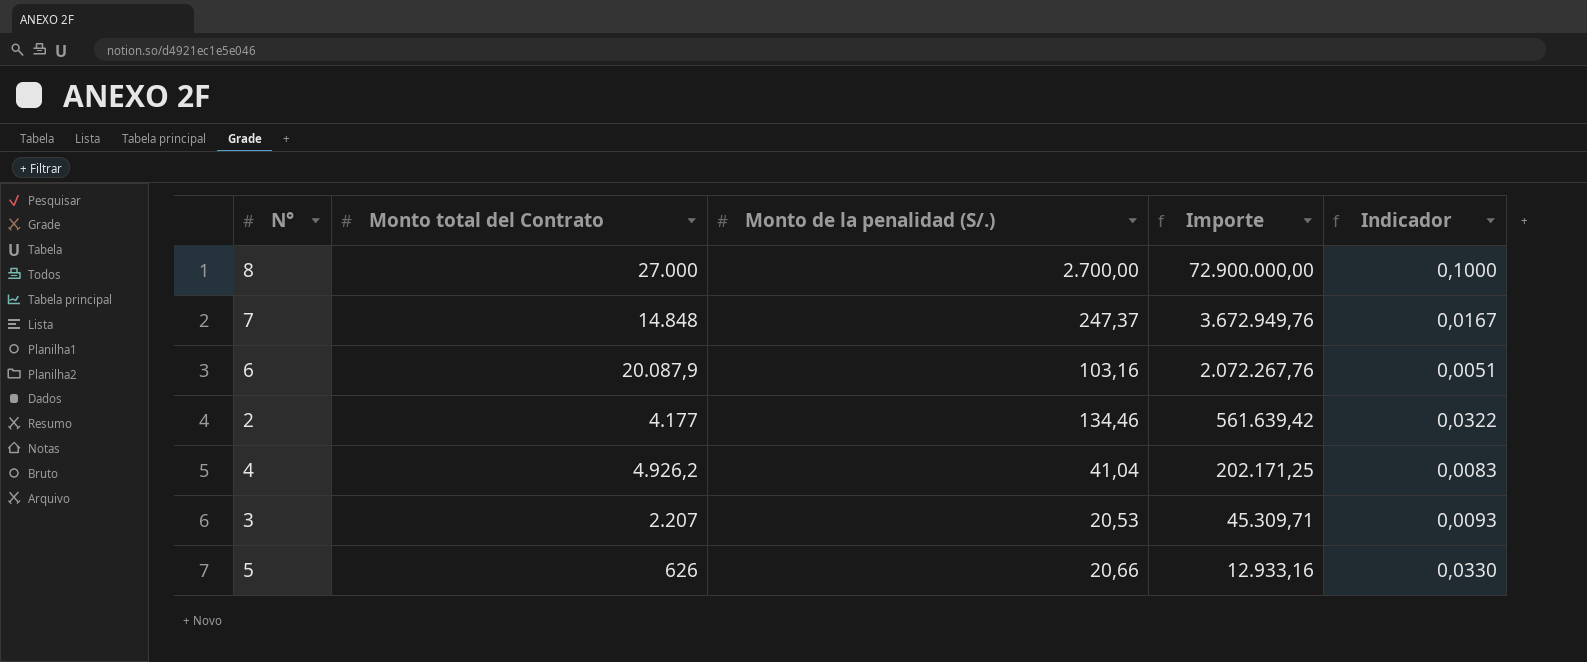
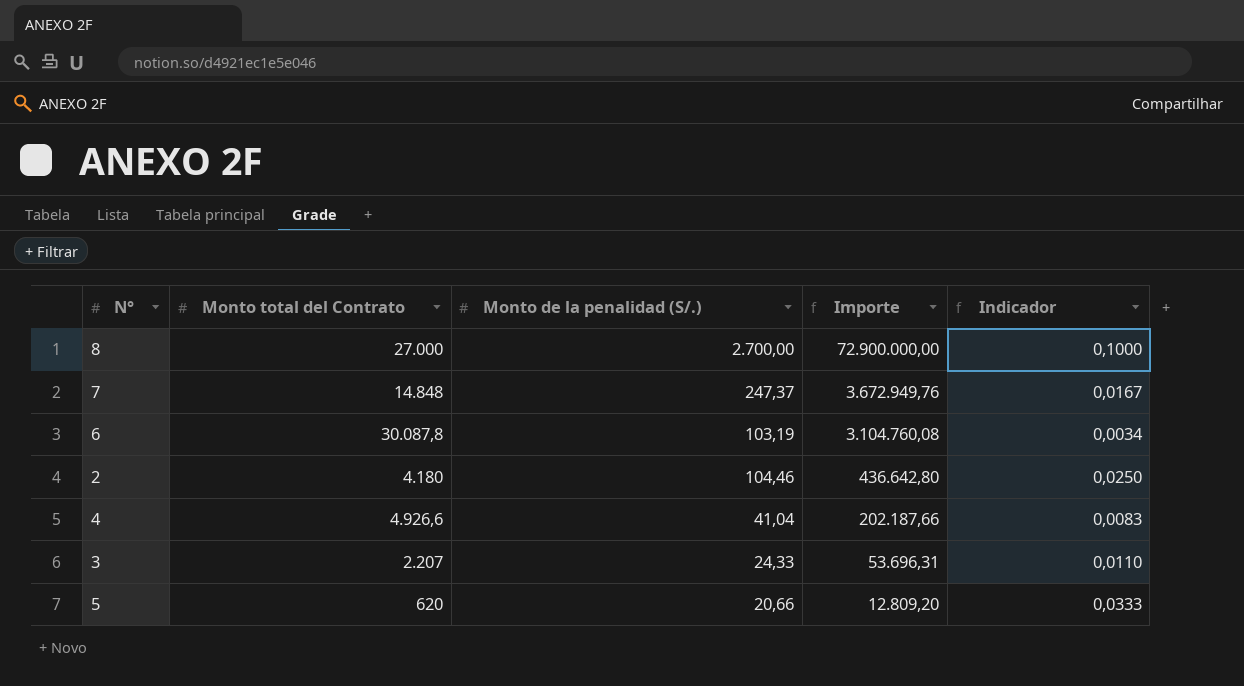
6 | Monto total del Contrato: 20.087,9 -> 30.087,8
6 | Monto de la penalidad (S/.): 103,16 -> 103,19
6 | Importe: 2.072.267,76 -> 3.104.760,08
6 | Indicador: 0,0051 -> 0,0034
2 | Monto total del Contrato: 4.177 -> 4.180
2 | Monto de la penalidad (S/.): 134,46 -> 104,46
2 | Importe: 561.639,42 -> 436.642,80
2 | Indicador: 0,0322 -> 0,0250
4 | Monto total del Contrato: 4.926,2 -> 4.926,6
4 | Importe: 202.171,25 -> 202.187,66
3 | Monto de la penalidad (S/.): 20,53 -> 24,33
3 | Importe: 45.309,71 -> 53.696,31
3 | Indicador: 0,0093 -> 0,0110
5 | Monto total del Contrato: 626 -> 620
5 | Importe: 12.933,16 -> 12.809,20
5 | Indicador: 0,0330 -> 0,0333

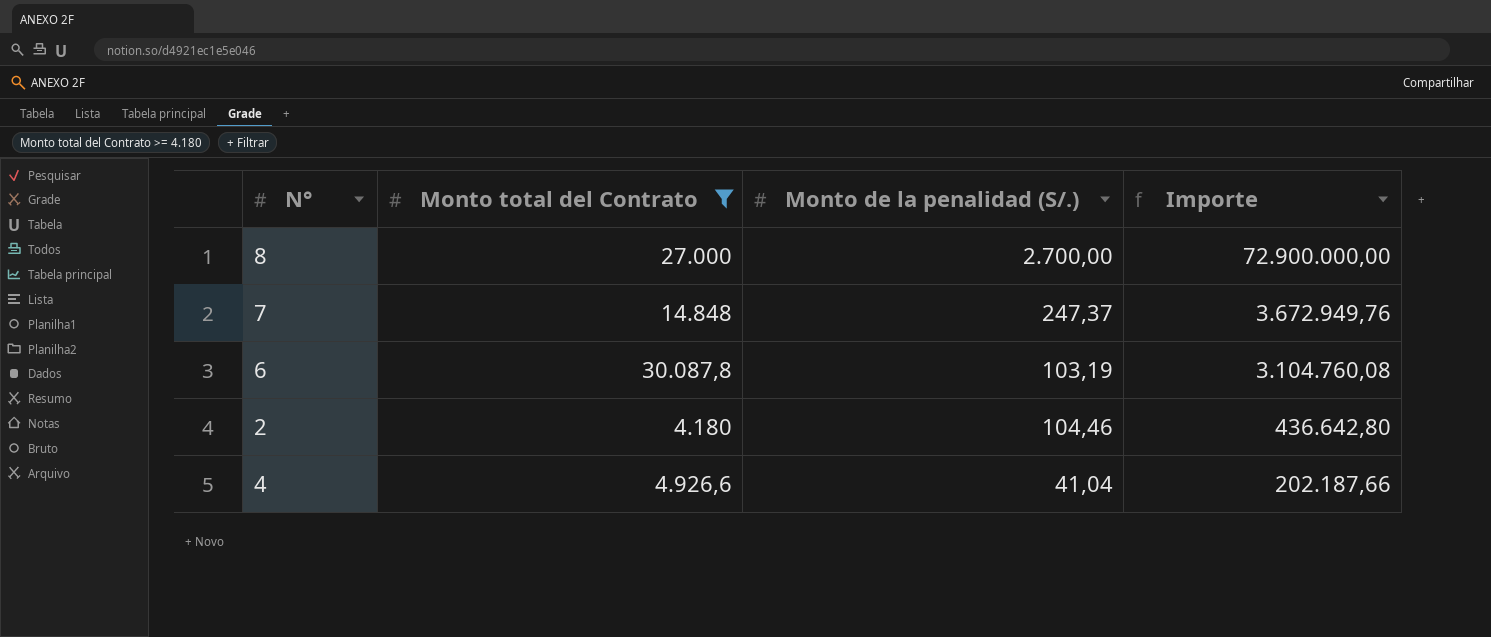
filter: none -> Monto total del Contrato >= 4.180
column Indicador | formula: [Monto de la penalidad (S/.)] / [Monto total del Contrato] -> none

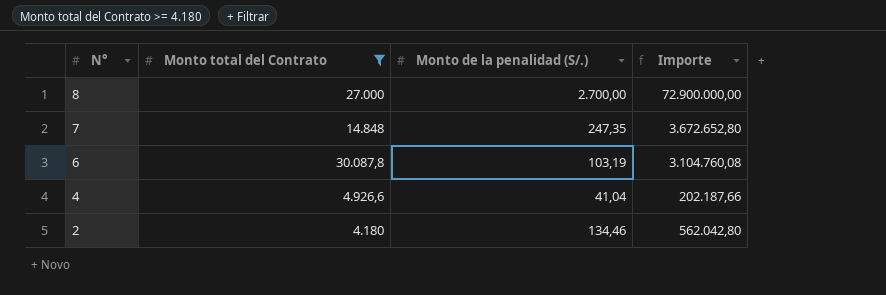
row order: Importe descending -> N° descending
7 | Monto de la penalidad (S/.): 247,37 -> 247,35
7 | Importe: 3.672.949,76 -> 3.672.652,80
2 | Monto de la penalidad (S/.): 104,46 -> 134,46
2 | Importe: 436.642,80 -> 562.042,80

